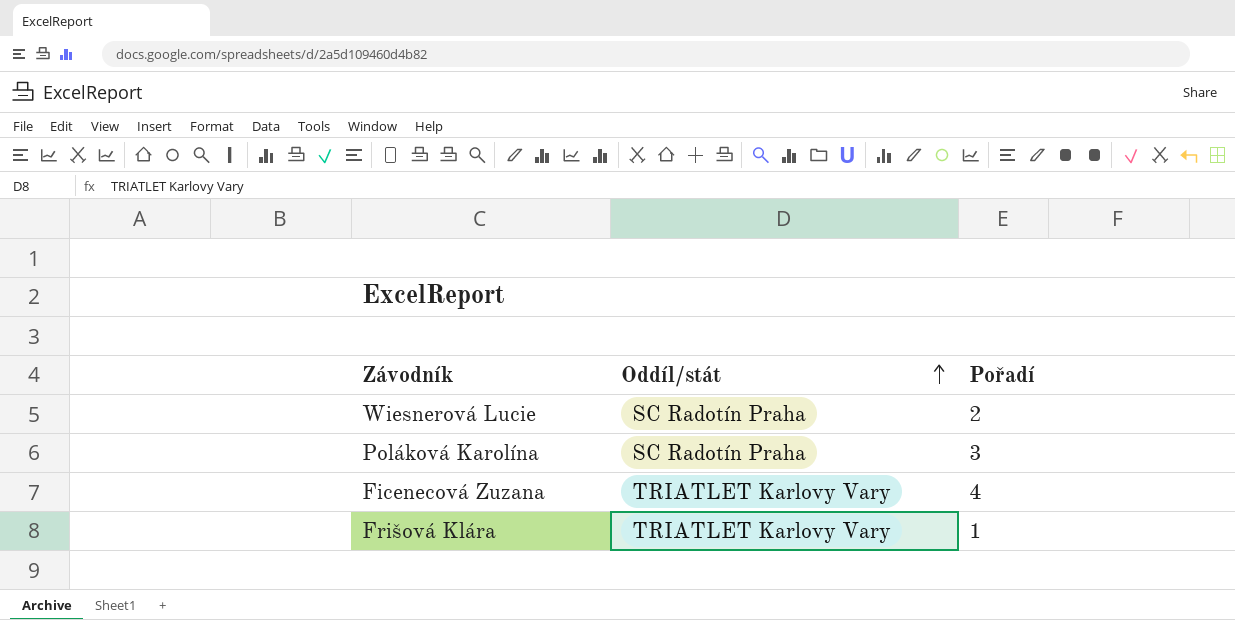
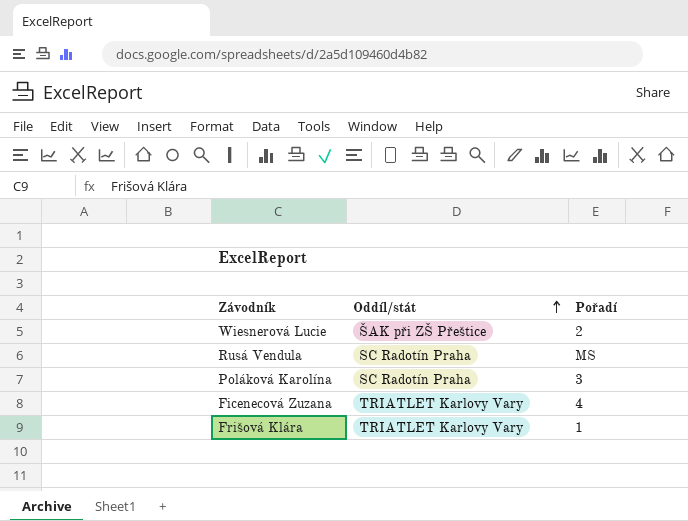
Wiesnerová Lucie | Oddíl/stát: SC Radotín Praha -> ŠAK při ZŠ Přeštice
row Rusá Vendula: none -> SC Radotín Praha | MS

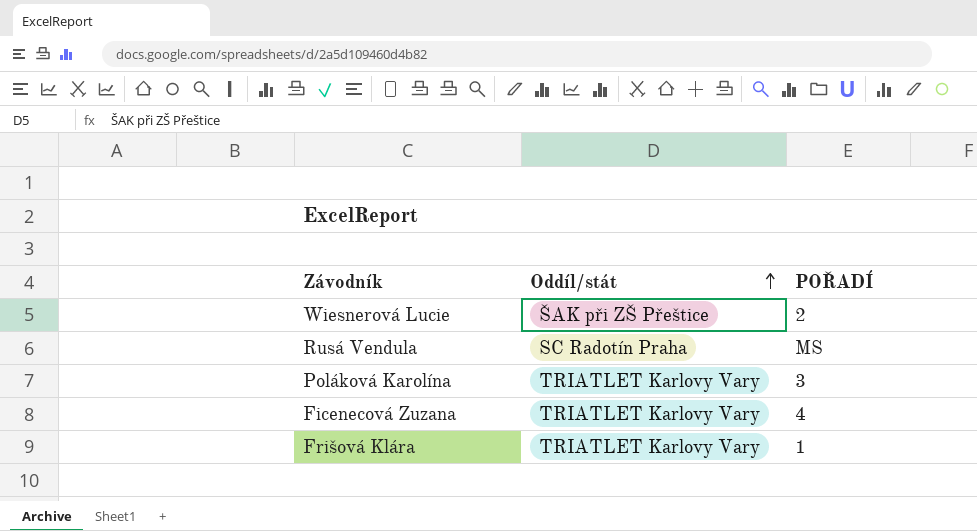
column name: Pořadí -> POŘADÍ
Poláková Karolína | Oddíl/stát: SC Radotín Praha -> TRIATLET Karlovy Vary

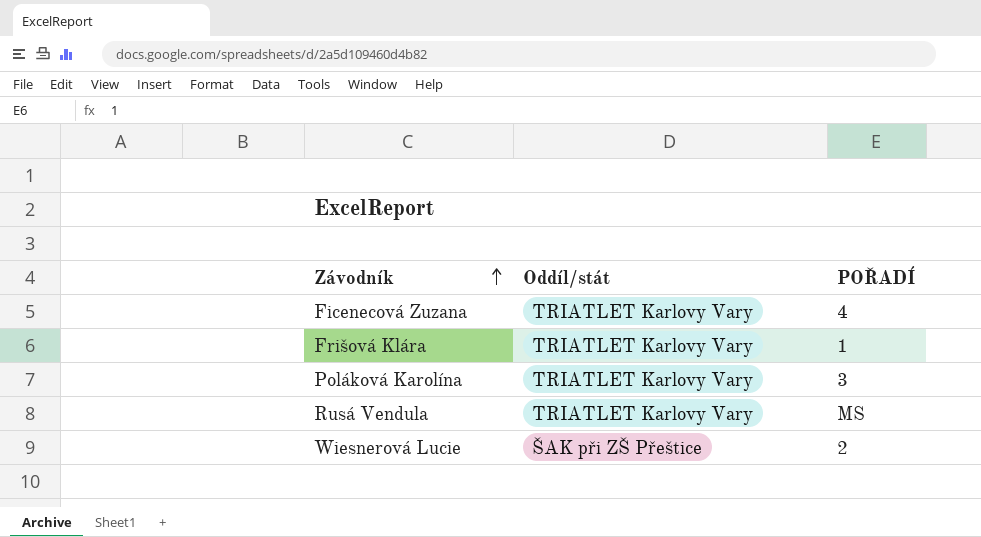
row order: Oddíl/stát ascending -> Závodník ascending
Rusá Vendula | Oddíl/stát: SC Radotín Praha -> TRIATLET Karlovy Vary

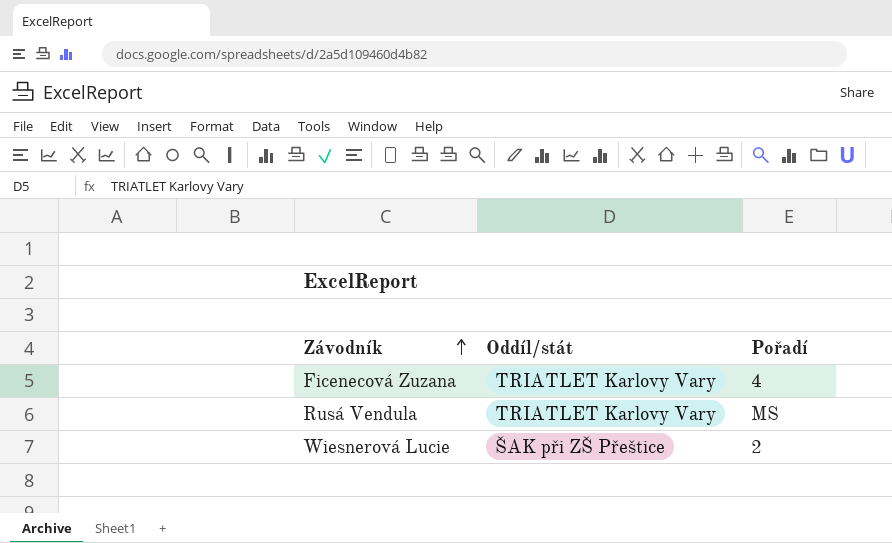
column name: POŘADÍ -> Pořadí
row Frišová Klára: TRIATLET Karlovy Vary | 1 -> none
row Poláková Karolína: TRIATLET Karlovy Vary | 3 -> none

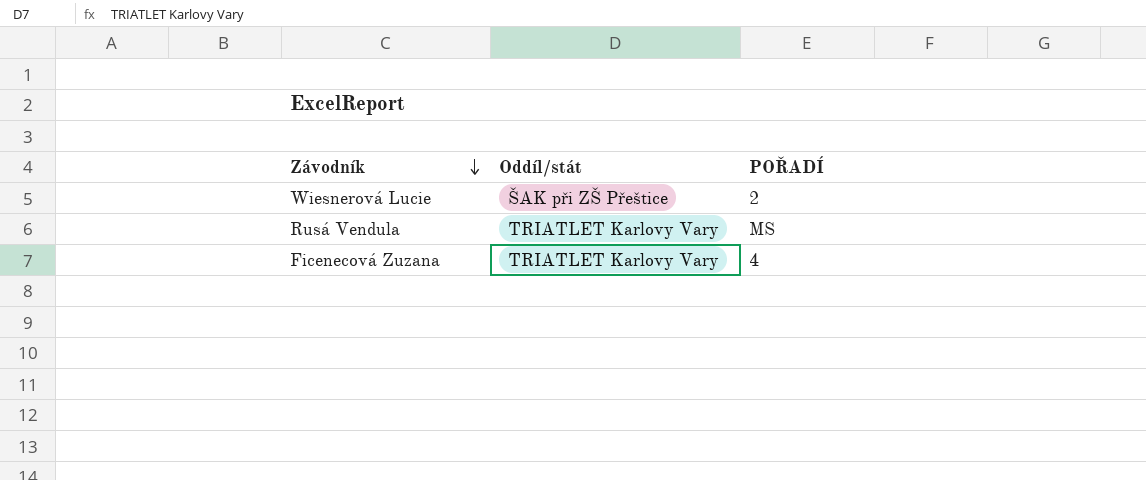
row order: Závodník ascending -> Závodník descending
column name: Pořadí -> POŘADÍ

